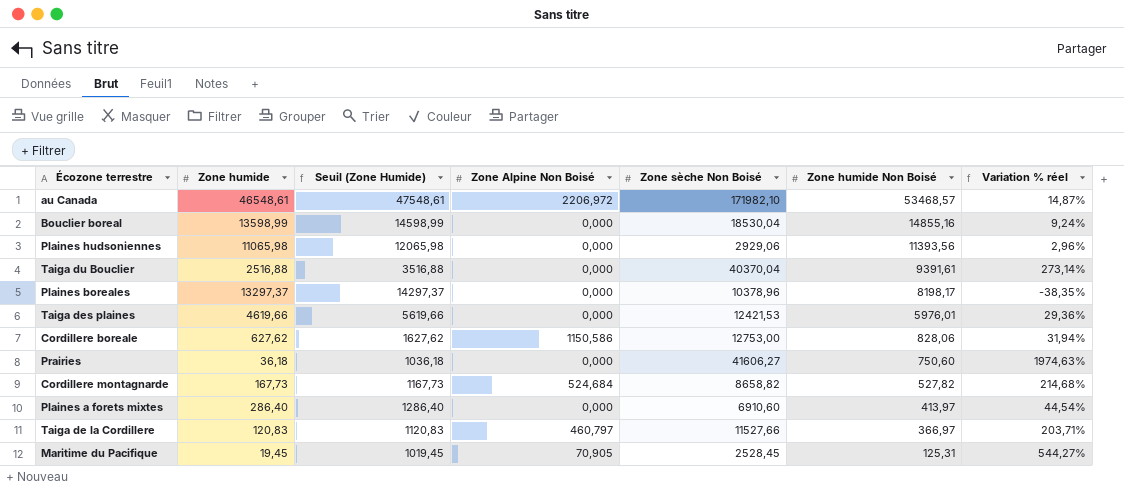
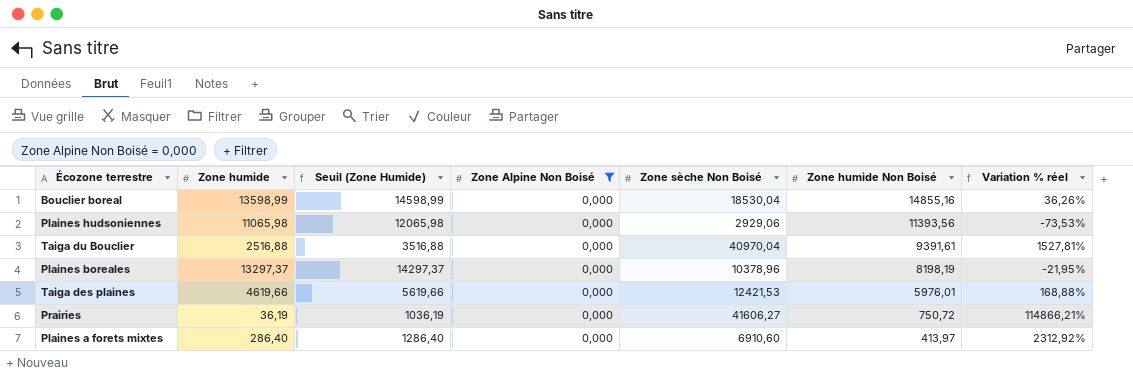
filter: none -> Zone Alpine Non Boisé = 0,000
column Variation % réel | formula: ([Zone humide Non Boisé] - [Zone humide]) / [Zone humide] -> ([Zone sèche Non Boisé] - [Zone humide]) / [Zone humide]
Taiga du Bouclier | Zone sèche Non Boisé: 40370,04 -> 40970,04
Plaines boreales | Zone humide Non Boisé: 8198,17 -> 8198,19
Prairies | Zone humide: 36,18 -> 36,19
Prairies | Seuil (Zone Humide): 1036,18 -> 1036,19
Prairies | Zone humide Non Boisé: 750,60 -> 750,72

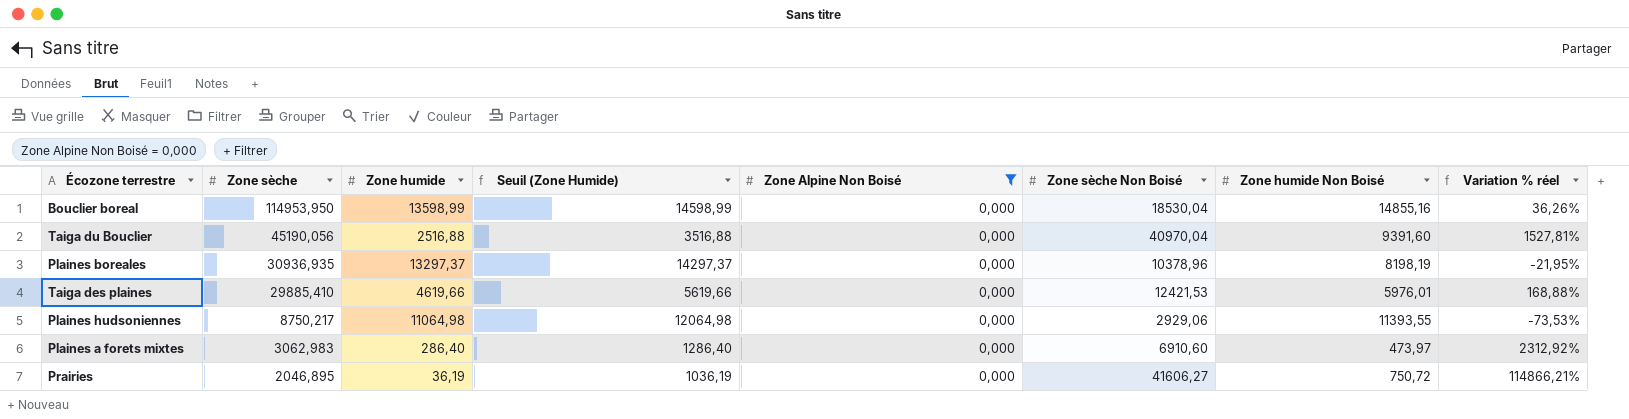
row order: Zone humide Non Boisé descending -> Zone sèche descending
column Zone sèche | position: none -> 2
Taiga du Bouclier | Zone humide Non Boisé: 9391,61 -> 9391,60
Plaines hudsoniennes | Zone humide: 11065,98 -> 11064,98
Plaines hudsoniennes | Seuil (Zone Humide): 12065,98 -> 12064,98
Plaines hudsoniennes | Zone humide Non Boisé: 11393,56 -> 11393,55
Plaines a forets mixtes | Zone humide Non Boisé: 413,97 -> 473,97

